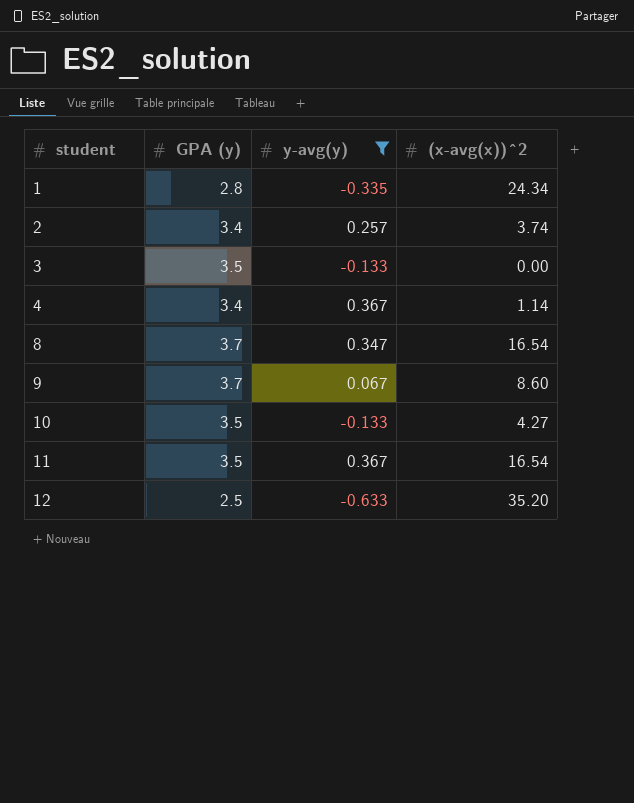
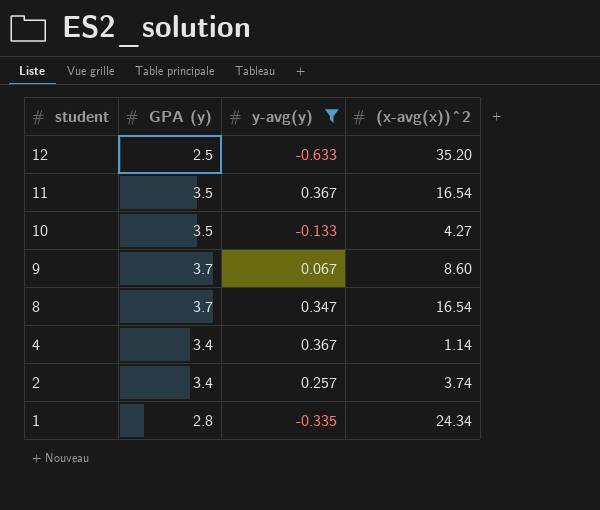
row order: student ascending -> student descending
row 3: 3.5 | -0.133 | 0.00 -> none

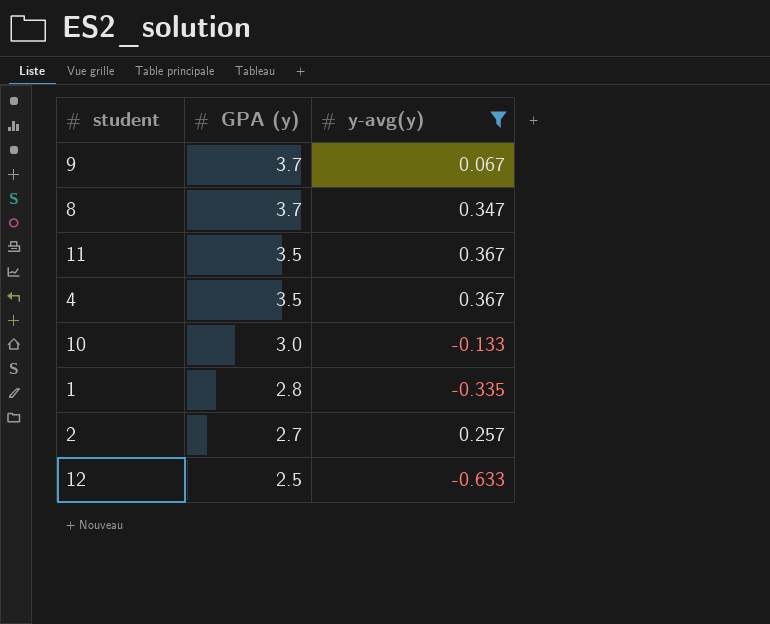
row order: student descending -> GPA (y) descending
column (x-avg(x))^2 | position: 4 -> none
4 | GPA (y): 3.4 -> 3.5
10 | GPA (y): 3.5 -> 3.0
2 | GPA (y): 3.4 -> 2.7

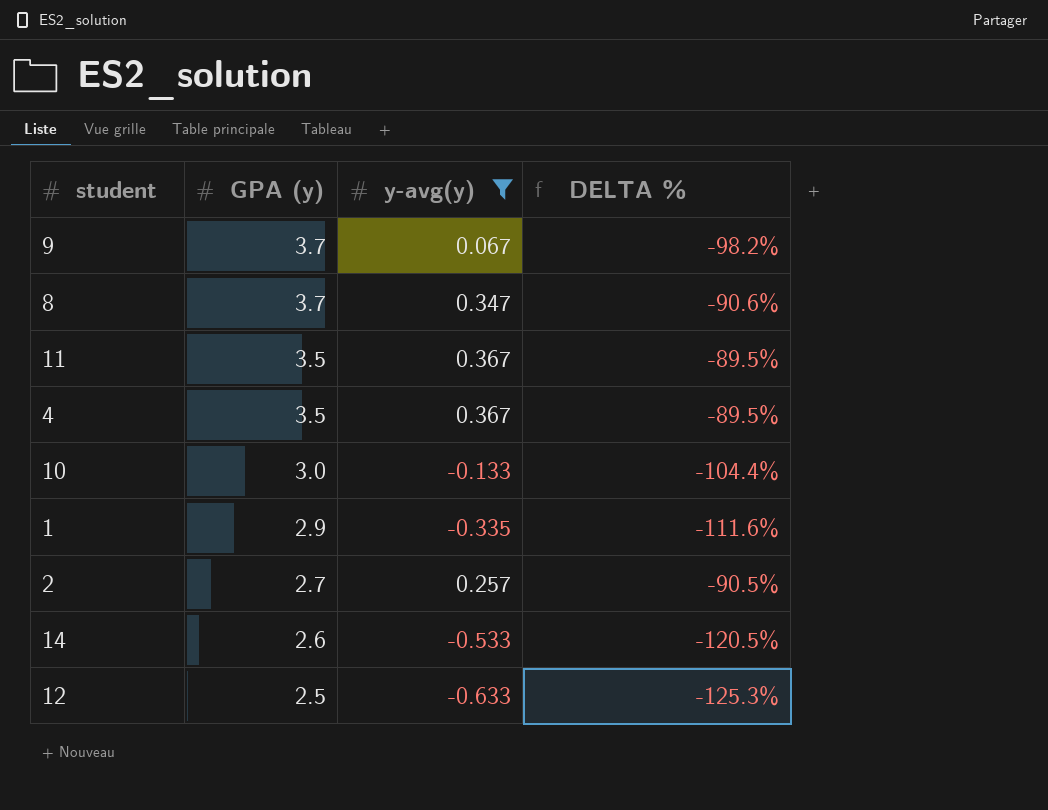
column DELTA % | formula: none -> ([y-avg(y)] - [GPA (y)]) / [GPA (y)]
1 | GPA (y): 2.8 -> 2.9
row 14: none -> 2.6 | -0.533 | -120.5%

